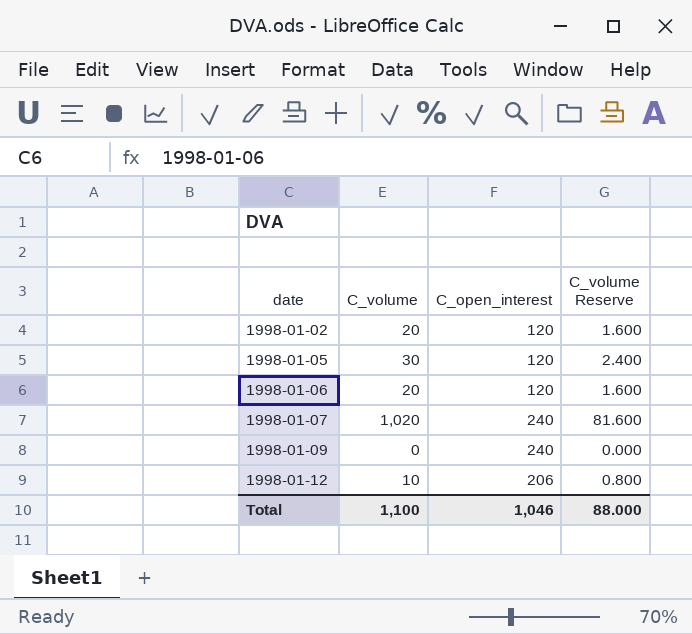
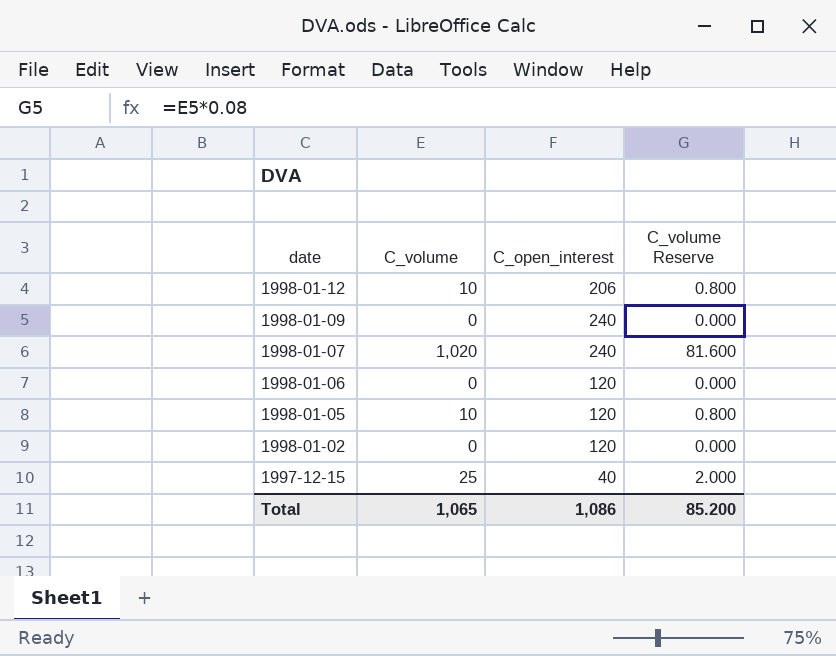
row order: date ascending -> date descending
1998-01-06 | C_volume: 20 -> 0
1998-01-06 | C_volume Reserve: 1.600 -> 0.000
1998-01-05 | C_volume: 30 -> 10
1998-01-05 | C_volume Reserve: 2.400 -> 0.800
1998-01-02 | C_volume: 20 -> 0
1998-01-02 | C_volume Reserve: 1.600 -> 0.000
row 1997-12-15: none -> 25 | 40 | 2.000
Total | C_volume: 1,100 -> 1,065
Total | C_open_interest: 1,046 -> 1,086
Total | C_volume Reserve: 88.000 -> 85.200

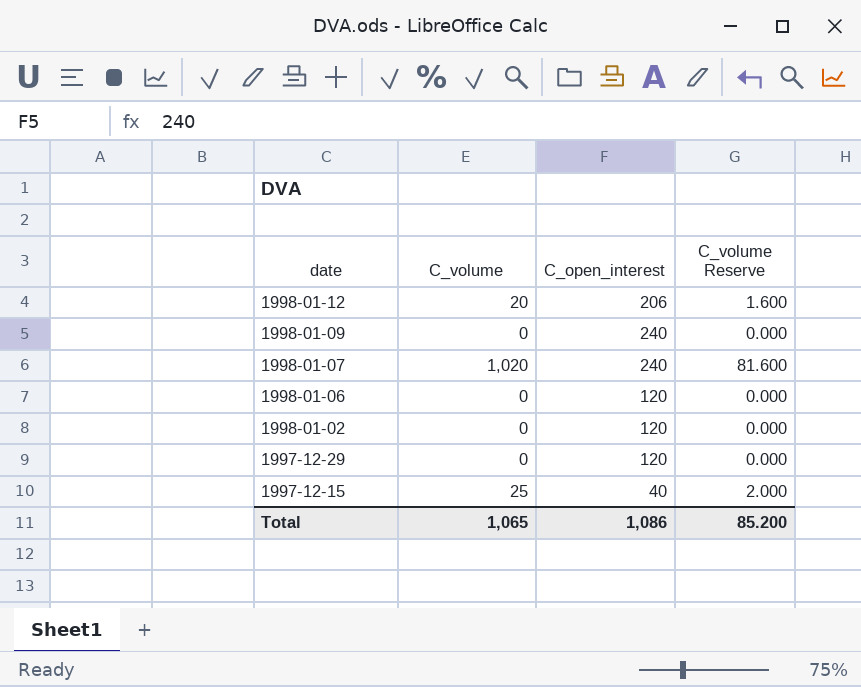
row 1998-01-05: 10 | 120 | 0.800 -> none
1998-01-12 | C_volume: 10 -> 20
1998-01-12 | C_volume Reserve: 0.800 -> 1.600
row 1997-12-29: none -> 0 | 120 | 0.000

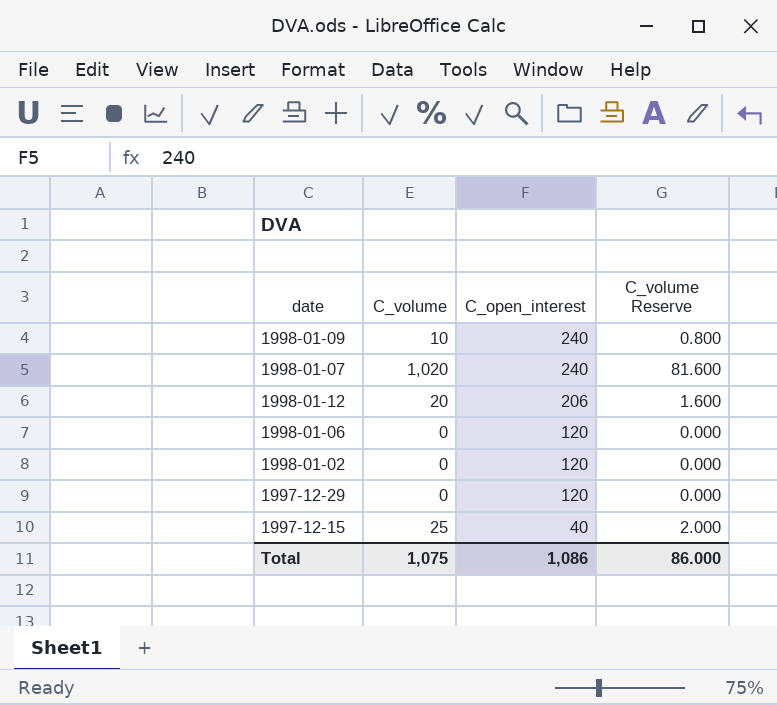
row order: date descending -> C_open_interest descending
1998-01-09 | C_volume: 0 -> 10
1998-01-09 | C_volume Reserve: 0.000 -> 0.800
Total | C_volume: 1,065 -> 1,075
Total | C_volume Reserve: 85.200 -> 86.000

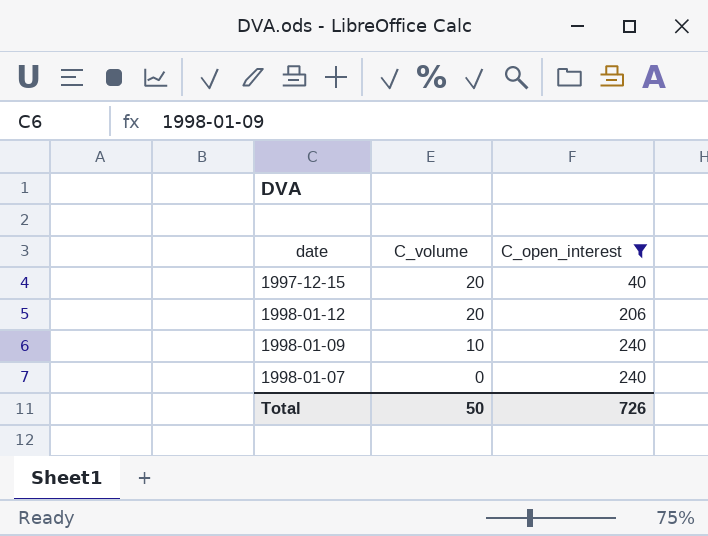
filter: none -> C_open_interest != 120
row order: C_open_interest descending -> C_volume descending
column C_volume Reserve | formula: [C_volume] * 0.08 -> none
1997-12-15 | C_volume: 25 -> 20
1998-01-07 | C_volume: 1,020 -> 0
Total | C_volume: 1,075 -> 50
Total | C_open_interest: 1,086 -> 726

